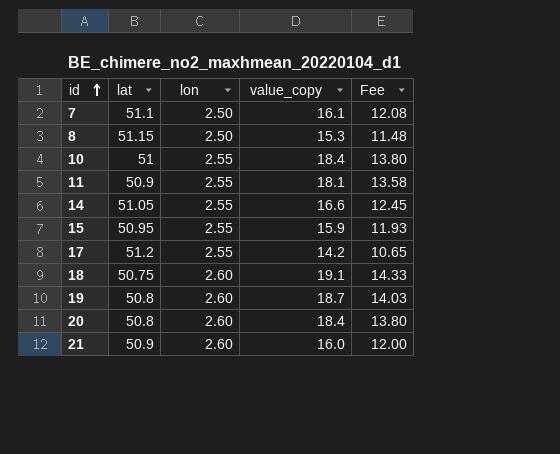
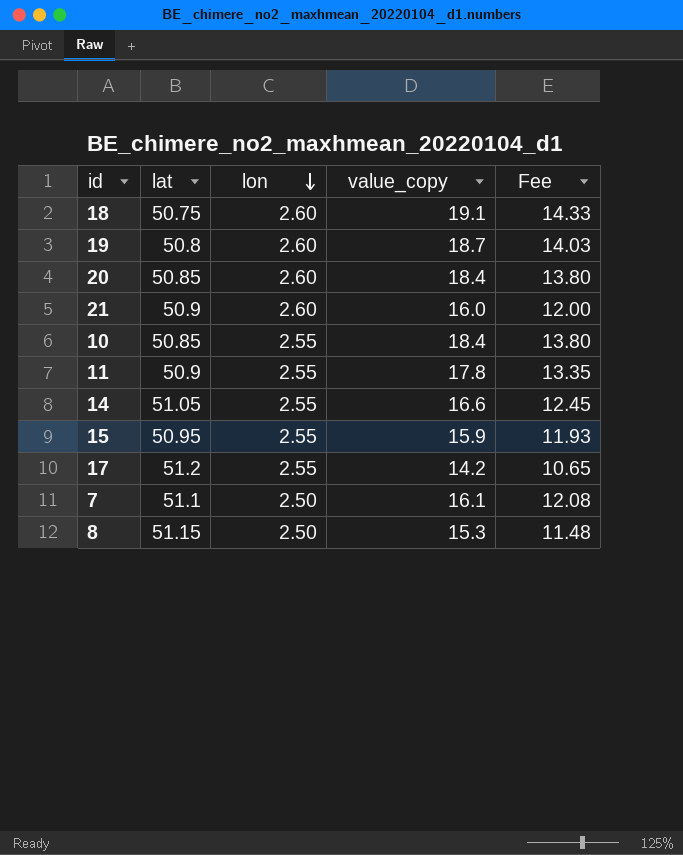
row order: id ascending -> lon descending
20 | lat: 50.8 -> 50.85
10 | lat: 51 -> 50.85
11 | value_copy: 18.1 -> 17.8
11 | Fee: 13.58 -> 13.35

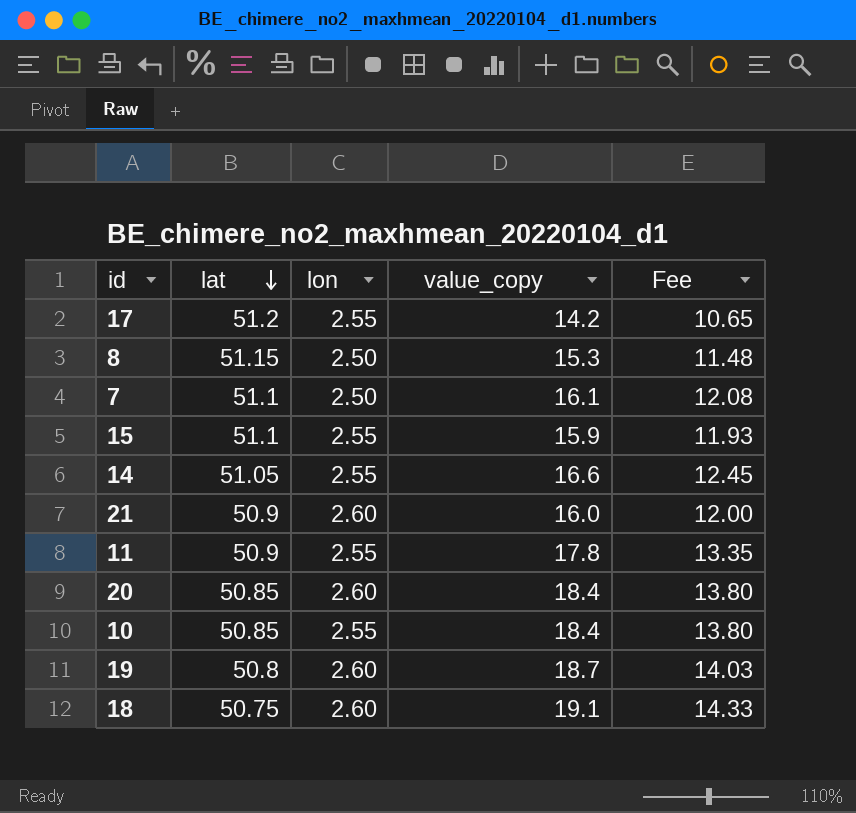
row order: lon descending -> lat descending
15 | lat: 50.95 -> 51.1

